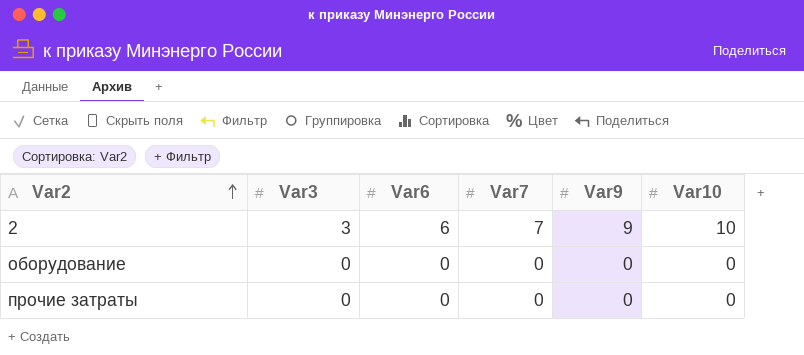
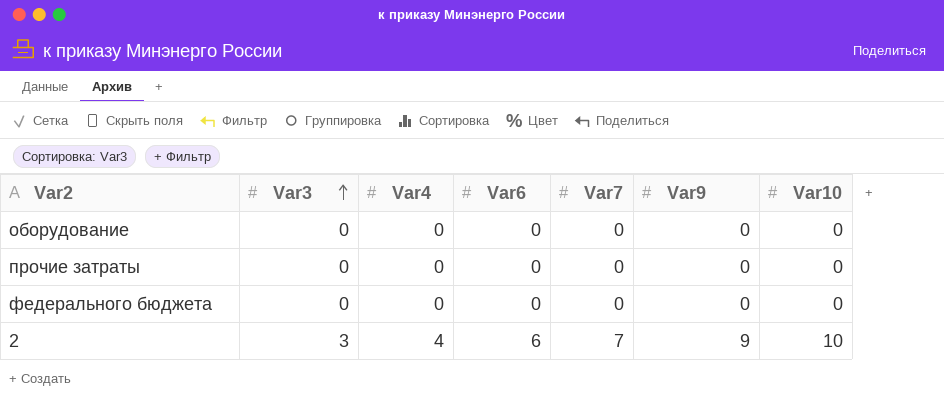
row order: Var2 ascending -> Var3 ascending
column Var4 | position: none -> 3
row федерального бюджета: none -> 0 | 0 | 0 | 0 | 0 | 0

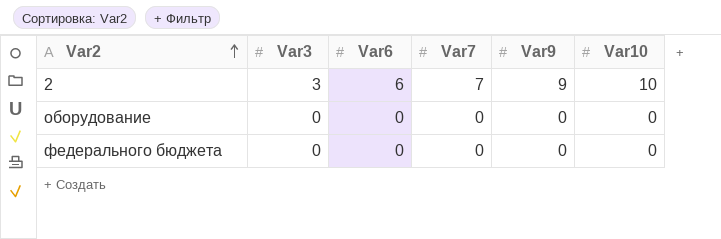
row order: Var3 ascending -> Var2 ascending
column Var4 | position: 3 -> none
row прочие затраты: 0 | 0 | 0 | 0 | 0 | 0 -> none

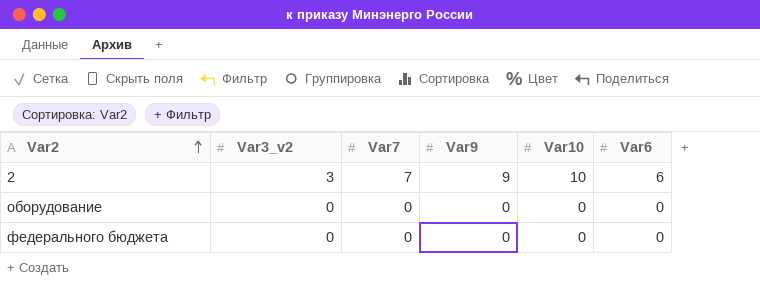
column name: Var3 -> Var3_v2
column Var6 | position: 3 -> 6

